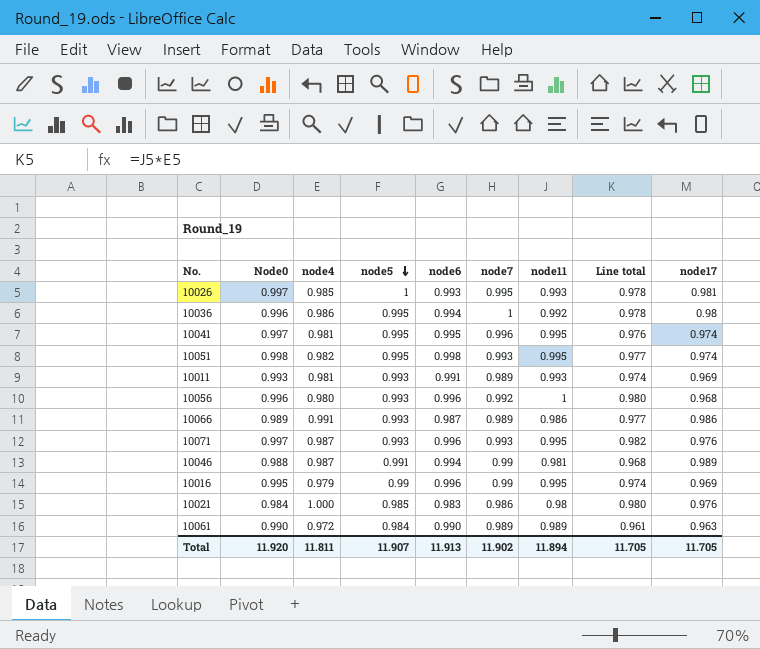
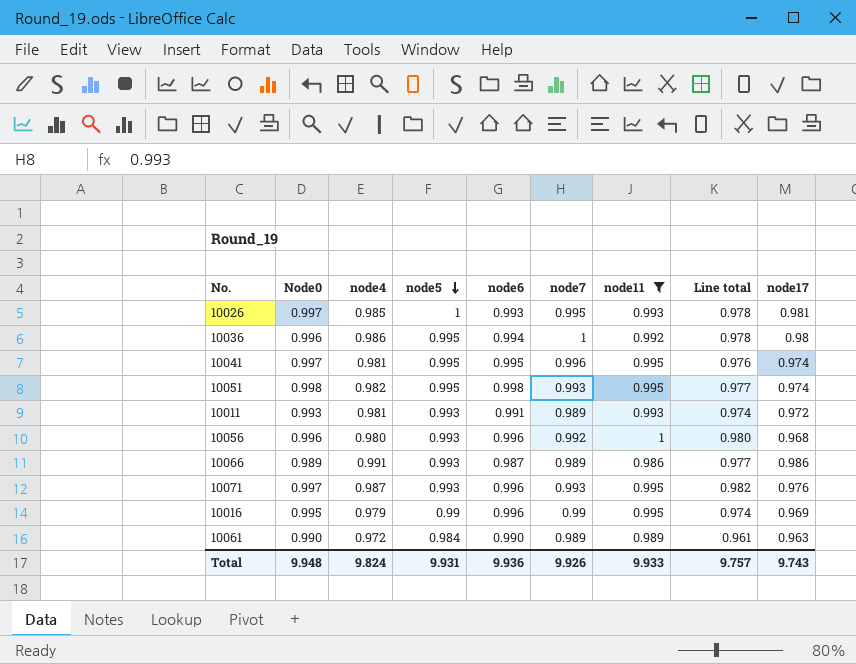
filter: none -> node11 >= 0.986
10011 | node17: 0.969 -> 0.972
Total | Node0: 11.920 -> 9.948
Total | node4: 11.811 -> 9.824
Total | node5: 11.907 -> 9.931
Total | node6: 11.913 -> 9.936
Total | node7: 11.902 -> 9.926
Total | node11: 11.894 -> 9.933
Total | Line total: 11.705 -> 9.757
Total | node17: 11.705 -> 9.743

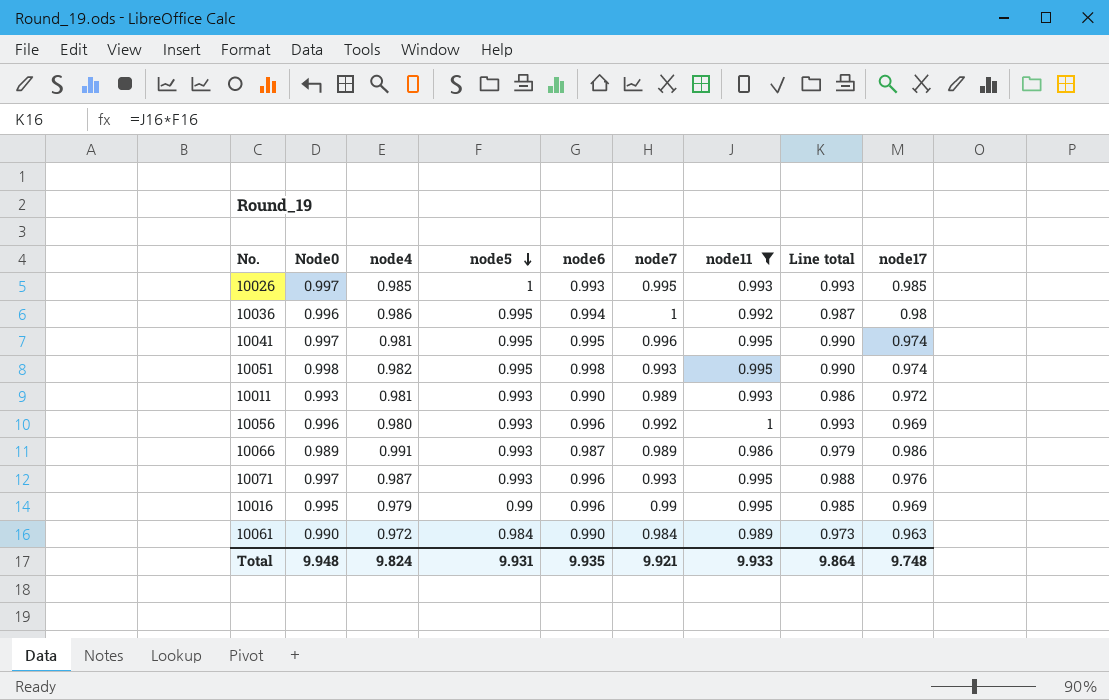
column Line total | formula: [node4] * [node11] -> [node5] * [node11]
10026 | node17: 0.981 -> 0.985
10011 | node6: 0.991 -> 0.990
10056 | node17: 0.968 -> 0.969
10061 | node7: 0.989 -> 0.984
Total | node6: 9.936 -> 9.935
Total | node7: 9.926 -> 9.921
Total | Line total: 9.757 -> 9.864
Total | node17: 9.743 -> 9.748

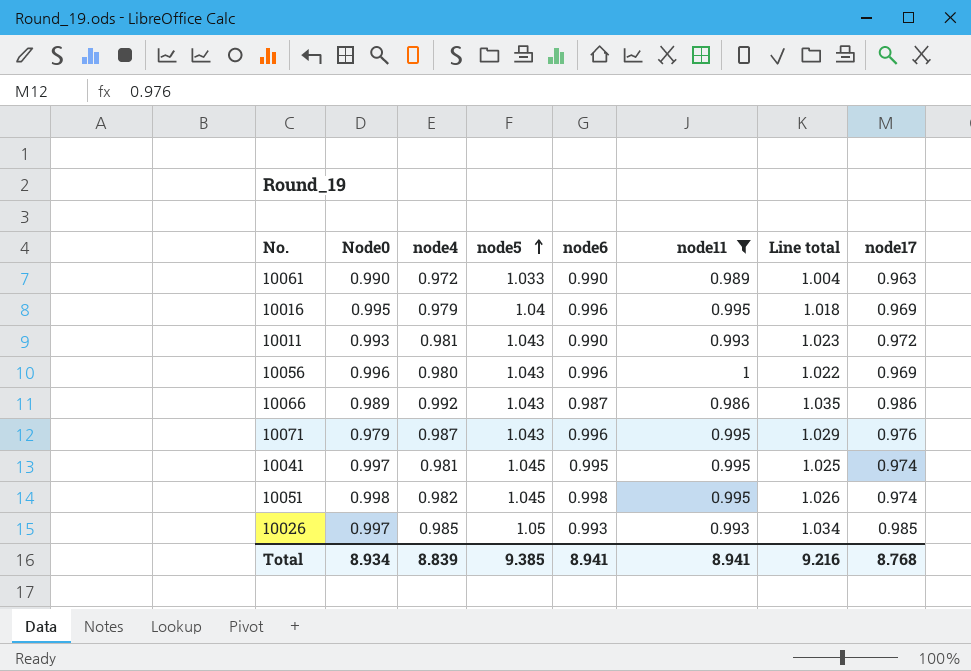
row order: node5 descending -> node5 ascending
column node7 | position: 6 -> none
column Line total | formula: [node5] * [node11] -> [node4] * [node5]
row 10036: 0.996 | 0.986 | 0.995 | 0.994 | 1 | 0.992 | 0.987 | 0.98 -> none
10061 | node5: 0.984 -> 1.033
10016 | node5: 0.99 -> 1.04
10011 | node5: 0.993 -> 1.043
10056 | node5: 0.993 -> 1.043
10066 | node4: 0.991 -> 0.992
10066 | node5: 0.993 -> 1.043
10071 | Node0: 0.997 -> 0.979
10071 | node5: 0.993 -> 1.043
10041 | node5: 0.995 -> 1.045
10051 | node5: 0.995 -> 1.045
10026 | node5: 1 -> 1.05
Total | Node0: 9.948 -> 8.934
Total | node4: 9.824 -> 8.839
Total | node5: 9.931 -> 9.385
Total | node6: 9.935 -> 8.941
Total | node11: 9.933 -> 8.941
Total | Line total: 9.864 -> 9.216
Total | node17: 9.748 -> 8.768

